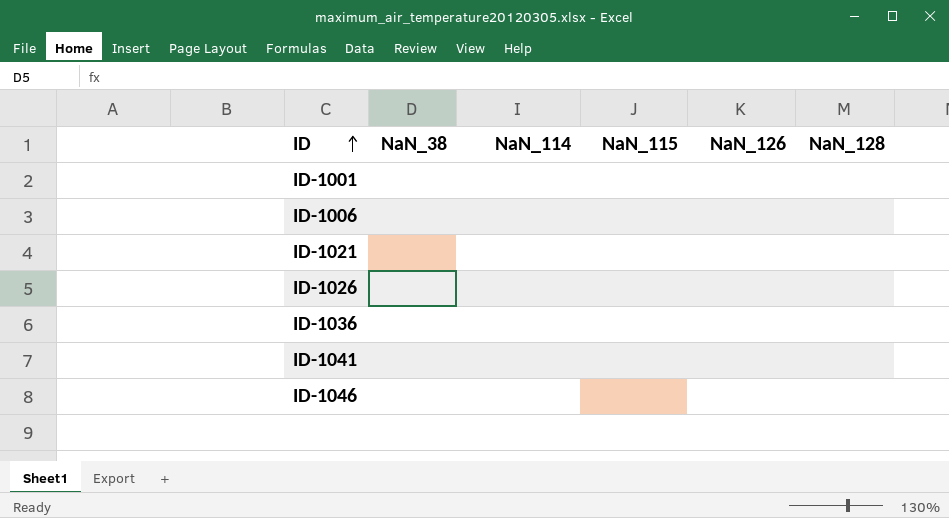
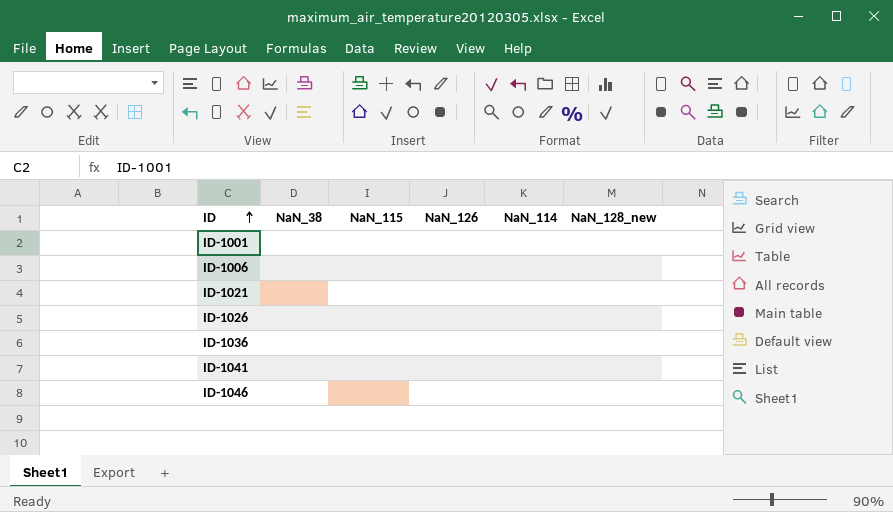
column NaN_114 | position: 3 -> 5
column name: NaN_128 -> NaN_128_new

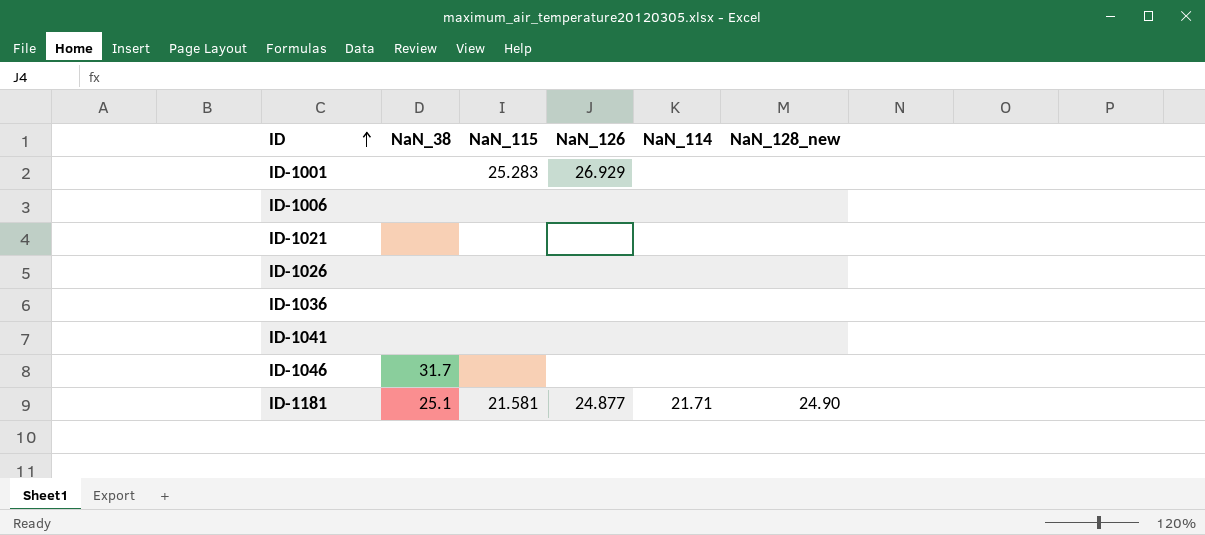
ID-1001 | NaN_115: none -> 25.283
ID-1001 | NaN_126: none -> 26.929
ID-1046 | NaN_38: none -> 31.7
row ID-1181: none -> 25.1 | 21.581 | 24.877 | 21.71 | 24.90

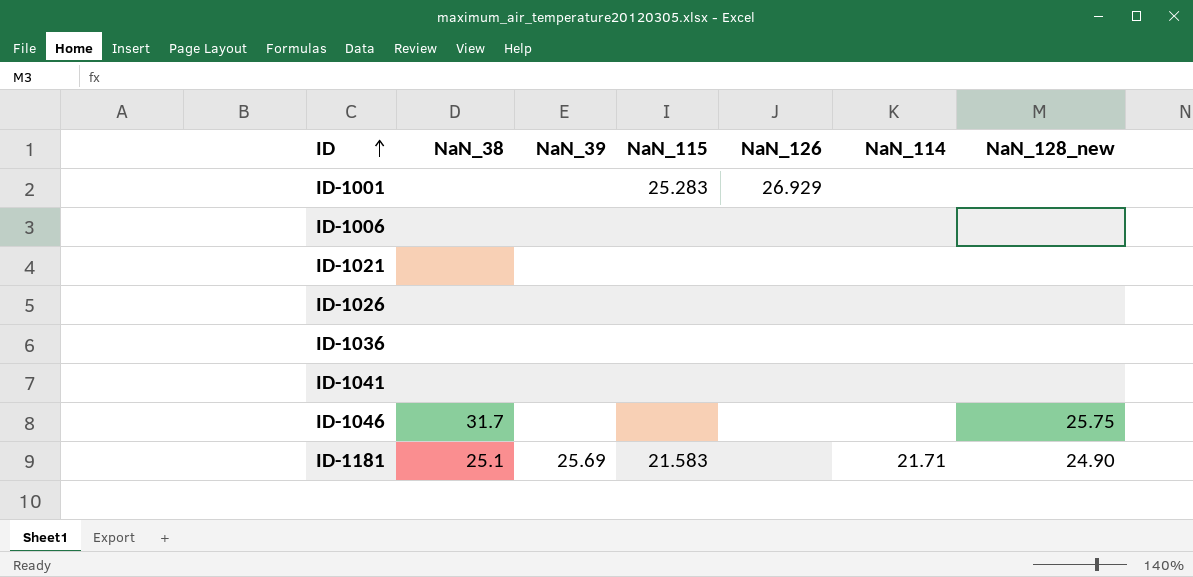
column NaN_39 | position: none -> 3
ID-1046 | NaN_128_new: none -> 25.75
ID-1181 | NaN_115: 21.581 -> 21.583
ID-1181 | NaN_126: 24.877 -> none

